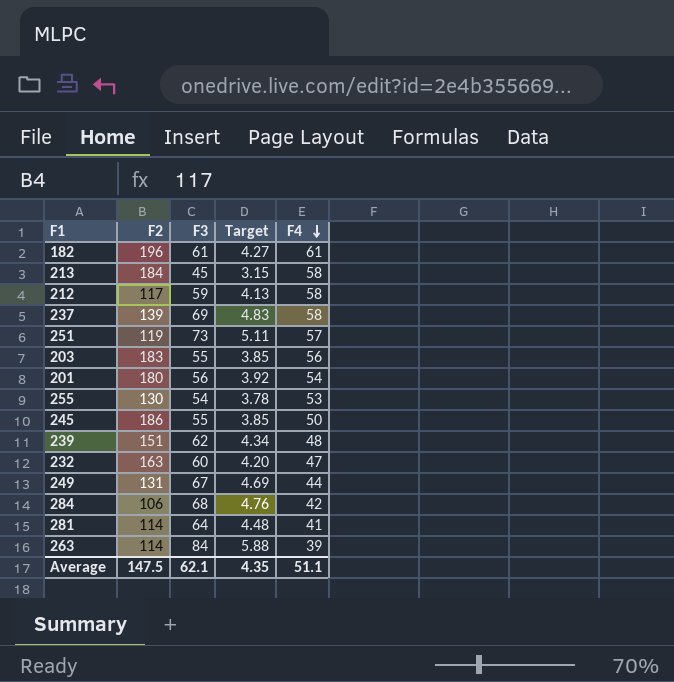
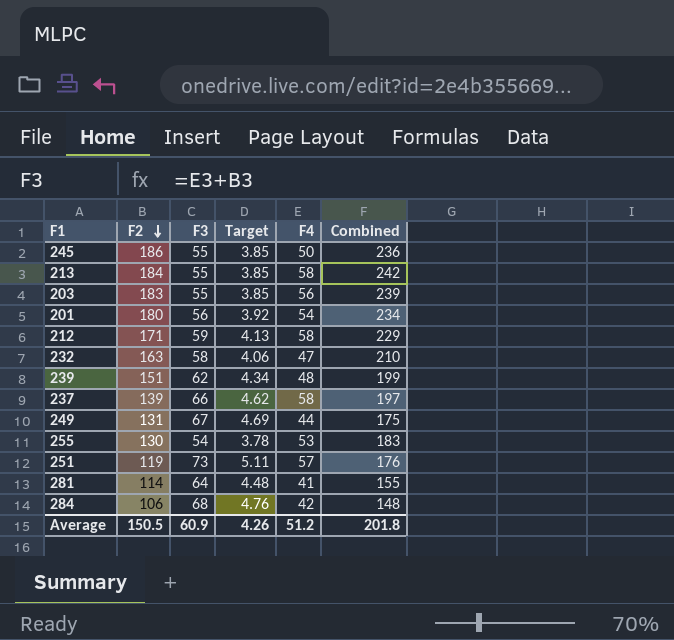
row order: F4 descending -> F2 descending
column Combined | formula: none -> [F2] + [F4]
row 182: 196 | 61 | 4.27 | 61 -> none
row 263: 114 | 84 | 5.88 | 39 -> none
213 | F3: 45 -> 55
213 | Target: 3.15 -> 3.85
212 | F2: 117 -> 171
232 | F3: 60 -> 58
232 | Target: 4.20 -> 4.06
237 | F3: 69 -> 66
237 | Target: 4.83 -> 4.62
Average | F2: 147.5 -> 150.5
Average | F3: 62.1 -> 60.9
Average | Target: 4.35 -> 4.26
Average | F4: 51.1 -> 51.2

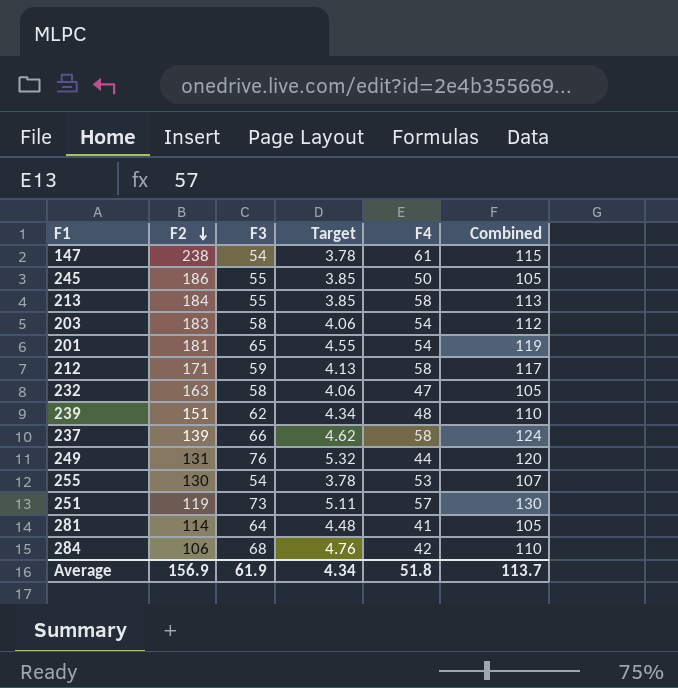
column Combined | formula: [F2] + [F4] -> [F3] + [F4]
row 147: none -> 238 | 54 | 3.78 | 61 | 115
203 | F3: 55 -> 58
203 | Target: 3.85 -> 4.06
203 | F4: 56 -> 54
201 | F2: 180 -> 181
201 | F3: 56 -> 65
201 | Target: 3.92 -> 4.55
249 | F3: 67 -> 76
249 | Target: 4.69 -> 5.32
Average | F2: 150.5 -> 156.9
Average | F3: 60.9 -> 61.9
Average | Target: 4.26 -> 4.34
Average | F4: 51.2 -> 51.8
Average | Combined: 201.8 -> 113.7

